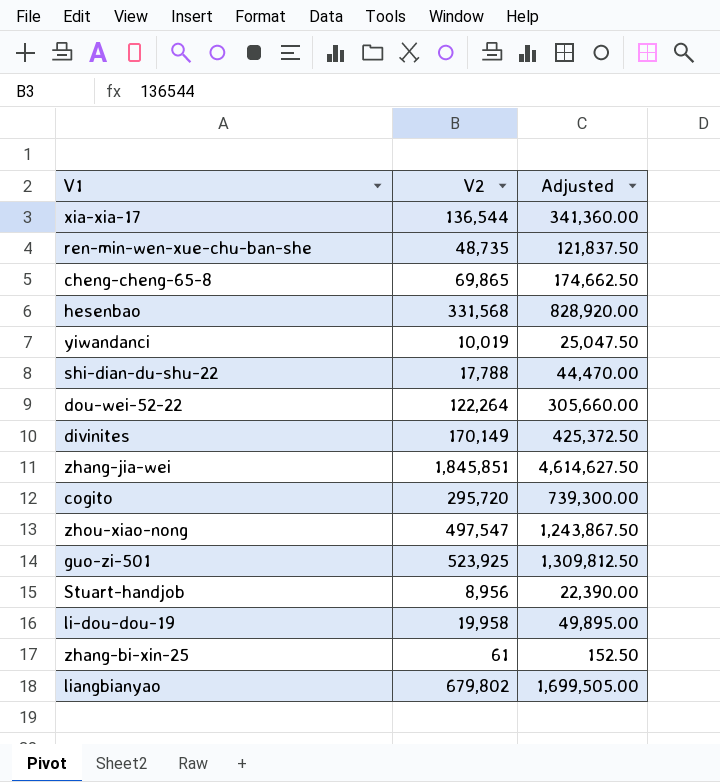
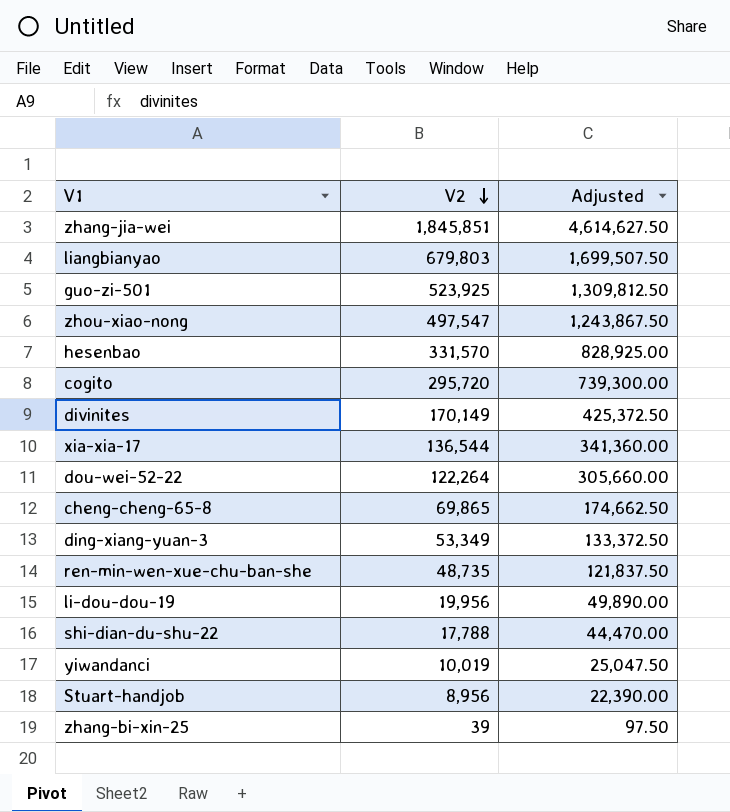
row order: none -> V2 descending
liangbianyao | V2: 679,802 -> 679,803
liangbianyao | Adjusted: 1,699,505.00 -> 1,699,507.50
hesenbao | V2: 331,568 -> 331,570
hesenbao | Adjusted: 828,920.00 -> 828,925.00
row ding-xiang-yuan-3: none -> 53,349 | 133,372.50
li-dou-dou-19 | V2: 19,958 -> 19,956
li-dou-dou-19 | Adjusted: 49,895.00 -> 49,890.00
zhang-bi-xin-25 | V2: 61 -> 39
zhang-bi-xin-25 | Adjusted: 152.50 -> 97.50

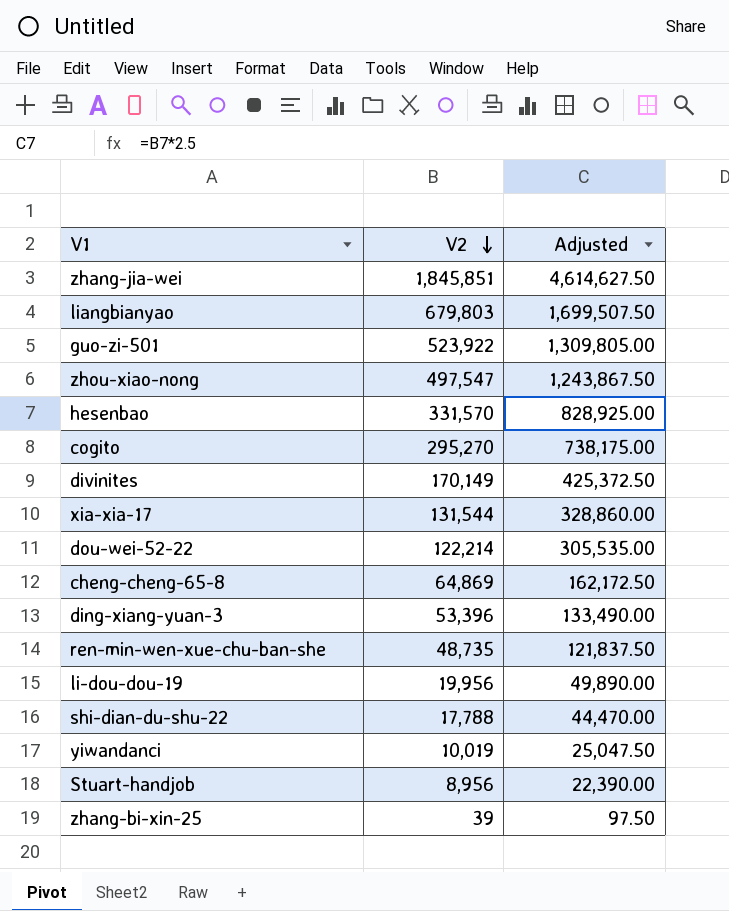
guo-zi-501 | V2: 523,925 -> 523,922
guo-zi-501 | Adjusted: 1,309,812.50 -> 1,309,805.00
cogito | V2: 295,720 -> 295,270
cogito | Adjusted: 739,300.00 -> 738,175.00
xia-xia-17 | V2: 136,544 -> 131,544
xia-xia-17 | Adjusted: 341,360.00 -> 328,860.00
dou-wei-52-22 | V2: 122,264 -> 122,214
dou-wei-52-22 | Adjusted: 305,660.00 -> 305,535.00
cheng-cheng-65-8 | V2: 69,865 -> 64,869
cheng-cheng-65-8 | Adjusted: 174,662.50 -> 162,172.50
ding-xiang-yuan-3 | V2: 53,349 -> 53,396
ding-xiang-yuan-3 | Adjusted: 133,372.50 -> 133,490.00

